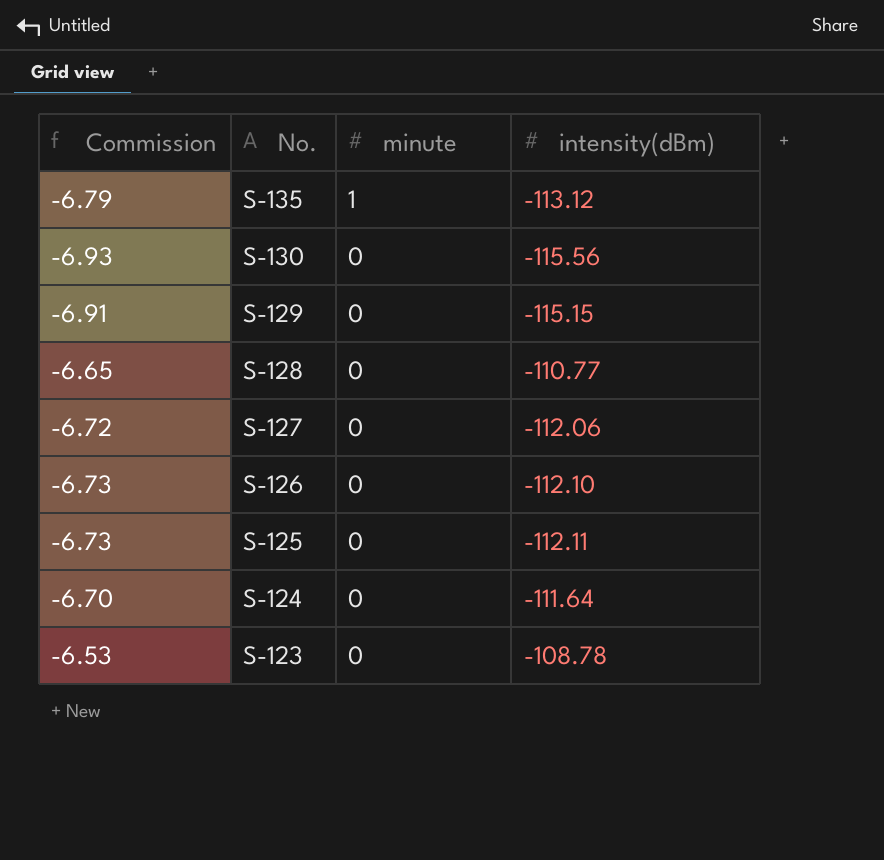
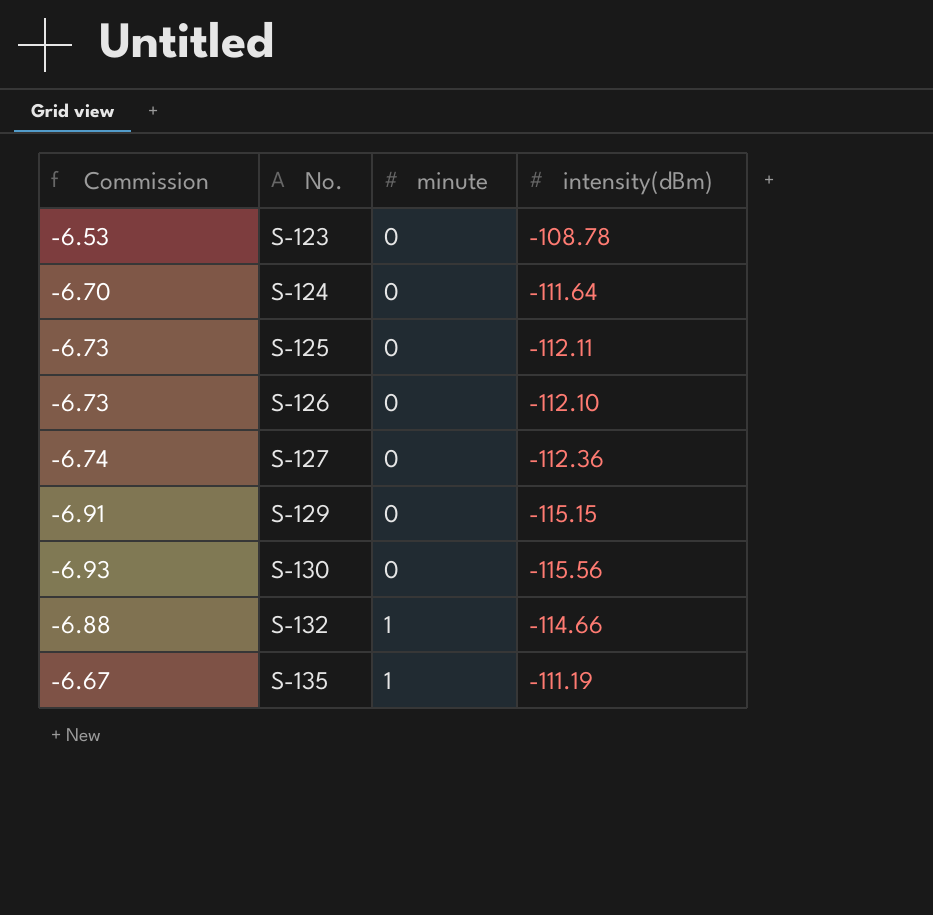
row order: No. descending -> No. ascending
row S-128: -6.65 | 0 | -110.77 -> none
S-127 | Commission: -6.72 -> -6.74
S-127 | intensity(dBm): -112.06 -> -112.36
row S-132: none -> -6.88 | 1 | -114.66
S-135 | Commission: -6.79 -> -6.67
S-135 | intensity(dBm): -113.12 -> -111.19

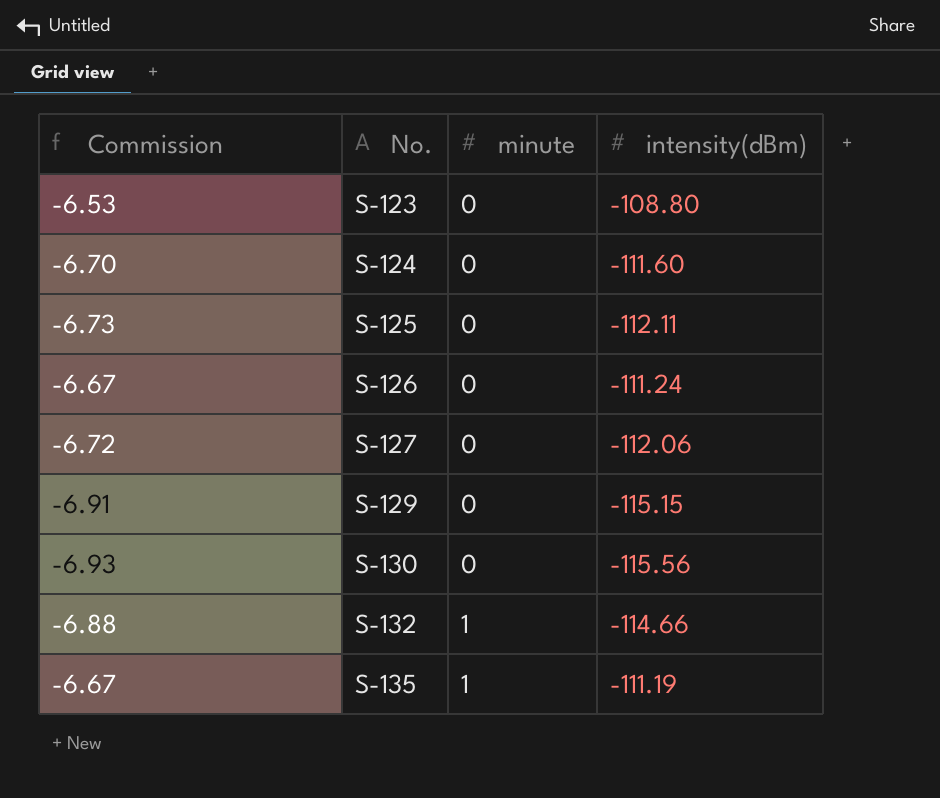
S-123 | intensity(dBm): -108.78 -> -108.80
S-124 | intensity(dBm): -111.64 -> -111.60
S-126 | Commission: -6.73 -> -6.67
S-126 | intensity(dBm): -112.10 -> -111.24
S-127 | Commission: -6.74 -> -6.72
S-127 | intensity(dBm): -112.36 -> -112.06

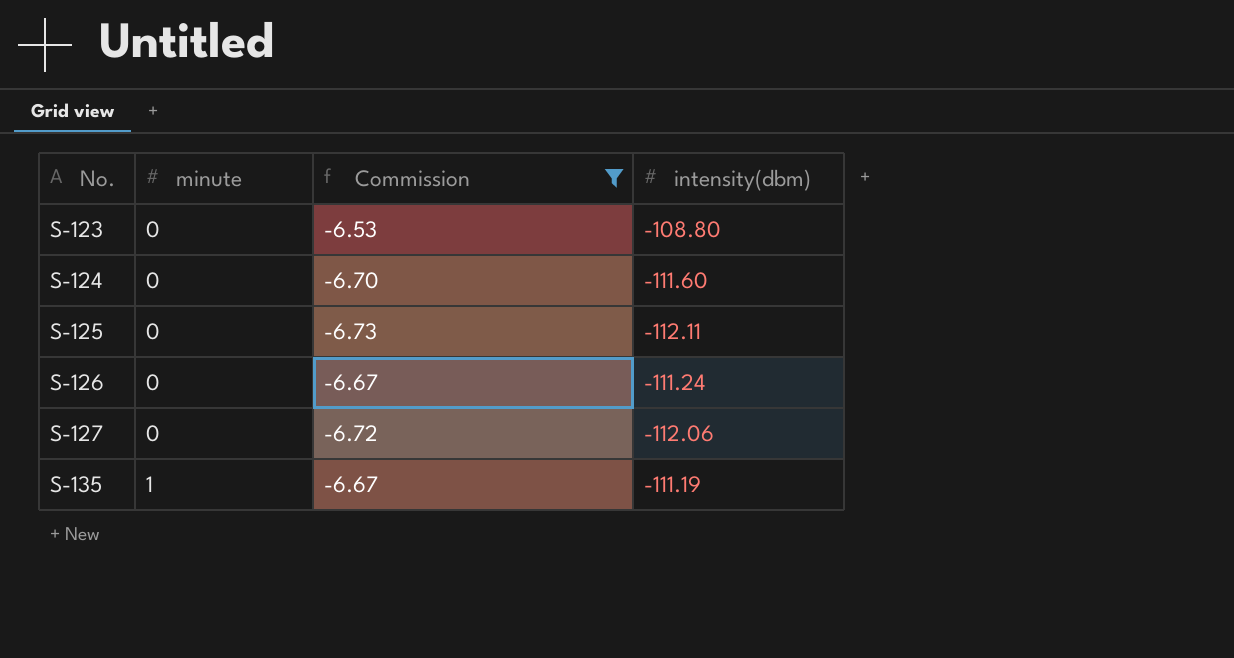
filter: none -> Commission >= -6.73
column Commission | position: 1 -> 3
column name: intensity(dBm) -> intensity(dbm)

